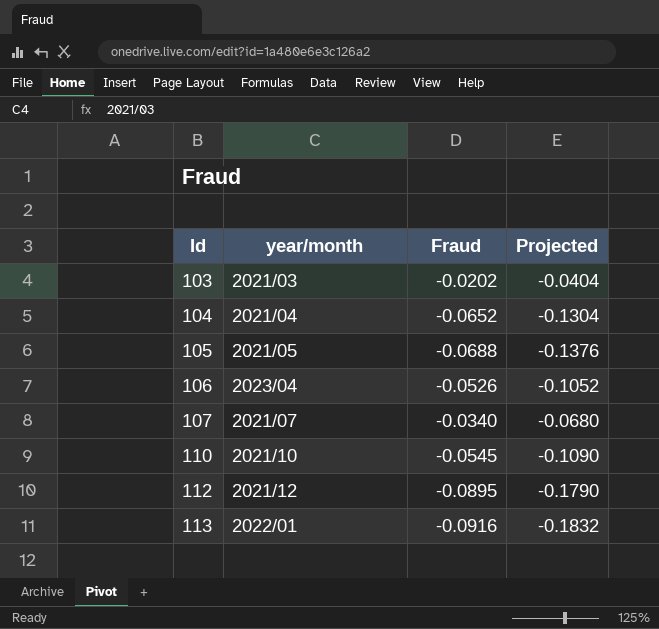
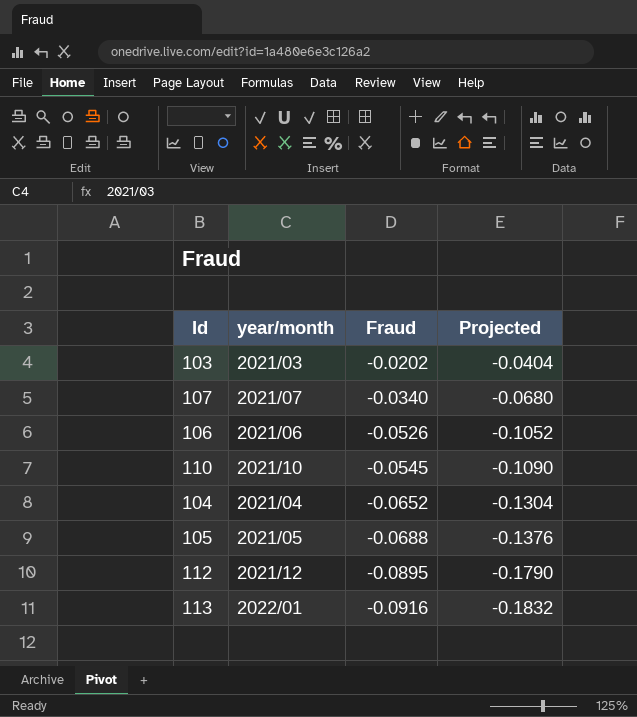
row order: Id ascending -> Fraud descending
106 | year/month: 2023/04 -> 2021/06

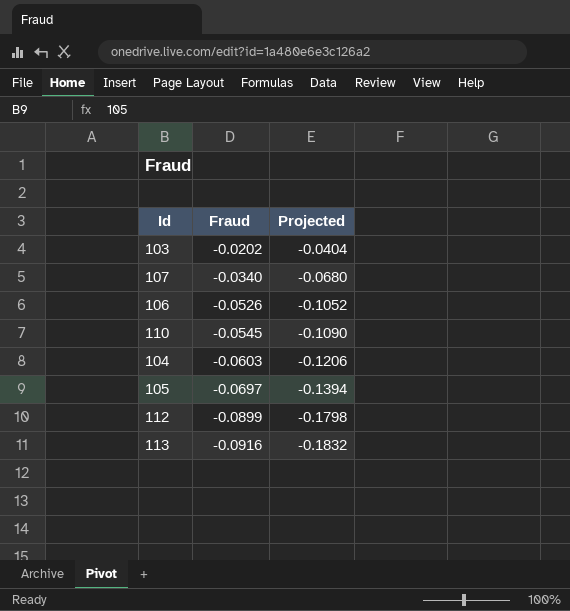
column year/month | position: 2 -> none
104 | Fraud: -0.0652 -> -0.0603
104 | Projected: -0.1304 -> -0.1206
105 | Fraud: -0.0688 -> -0.0697
105 | Projected: -0.1376 -> -0.1394
112 | Fraud: -0.0895 -> -0.0899
112 | Projected: -0.1790 -> -0.1798

